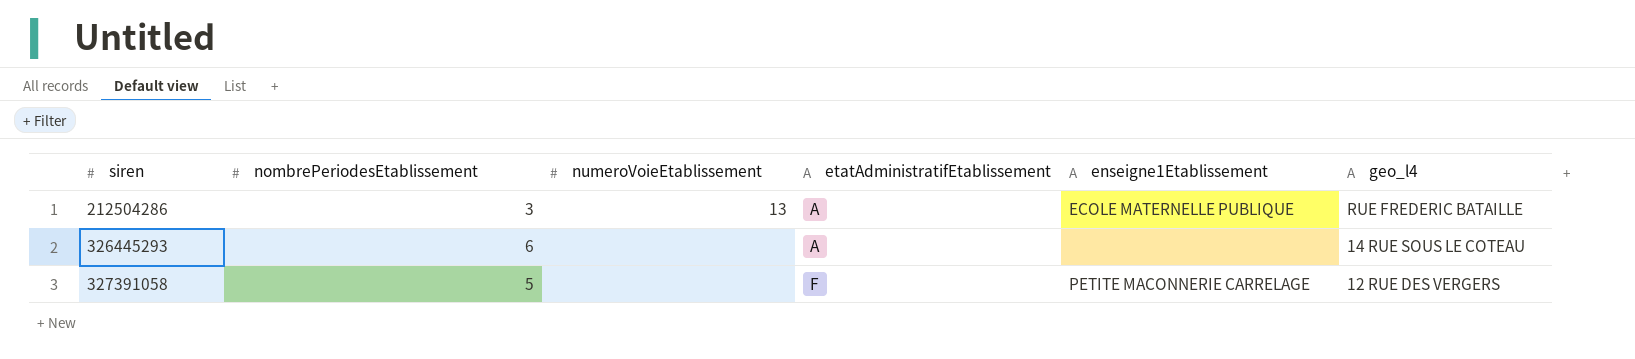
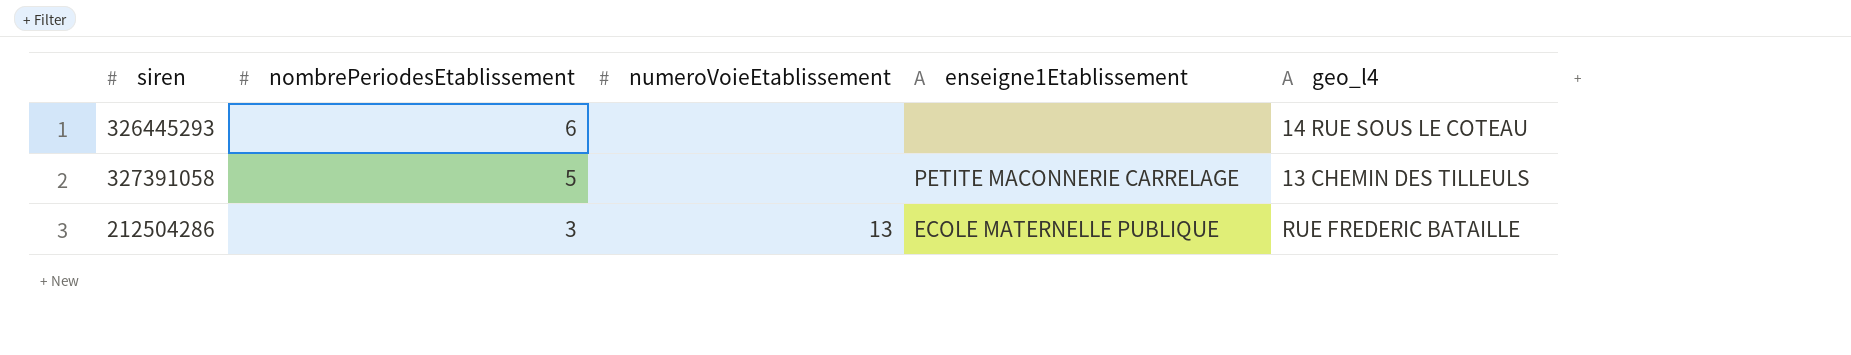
row order: siren ascending -> nombrePeriodesEtablissement descending
column etatAdministratifEtablissement | position: 4 -> none
327391058 | geo_l4: 12 RUE DES VERGERS -> 13 CHEMIN DES TILLEULS

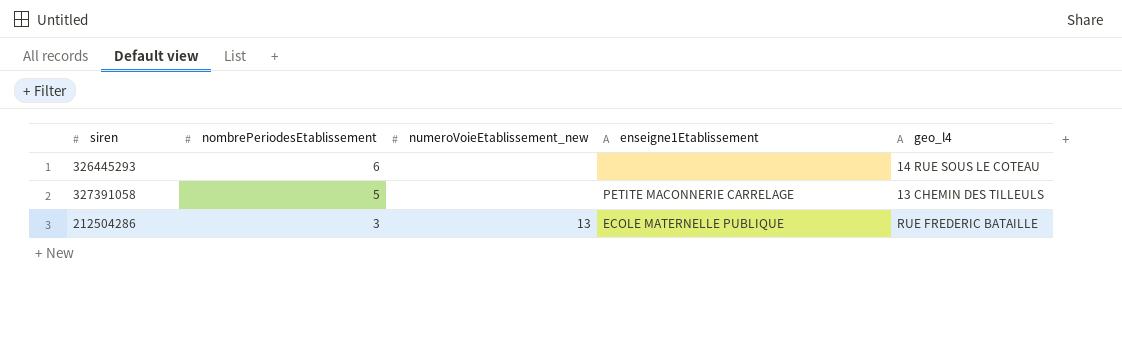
column name: numeroVoieEtablissement -> numeroVoieEtablissement_new

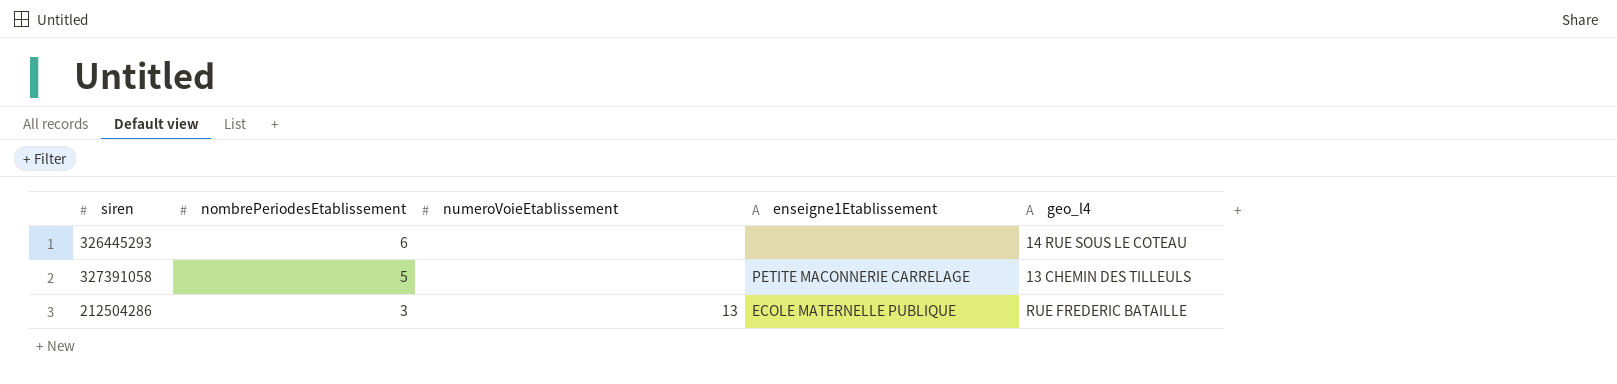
column name: numeroVoieEtablissement_new -> numeroVoieEtablissement

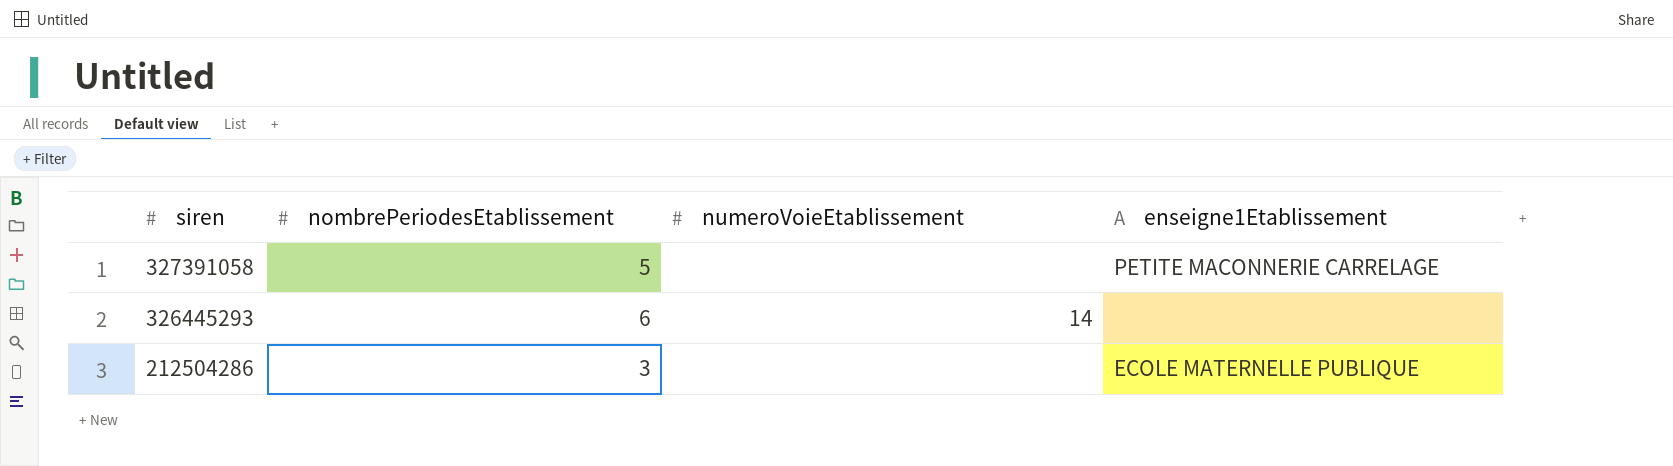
row order: nombrePeriodesEtablissement descending -> siren descending
column geo_l4 | position: 5 -> none
326445293 | numeroVoieEtablissement: none -> 14
212504286 | numeroVoieEtablissement: 13 -> none

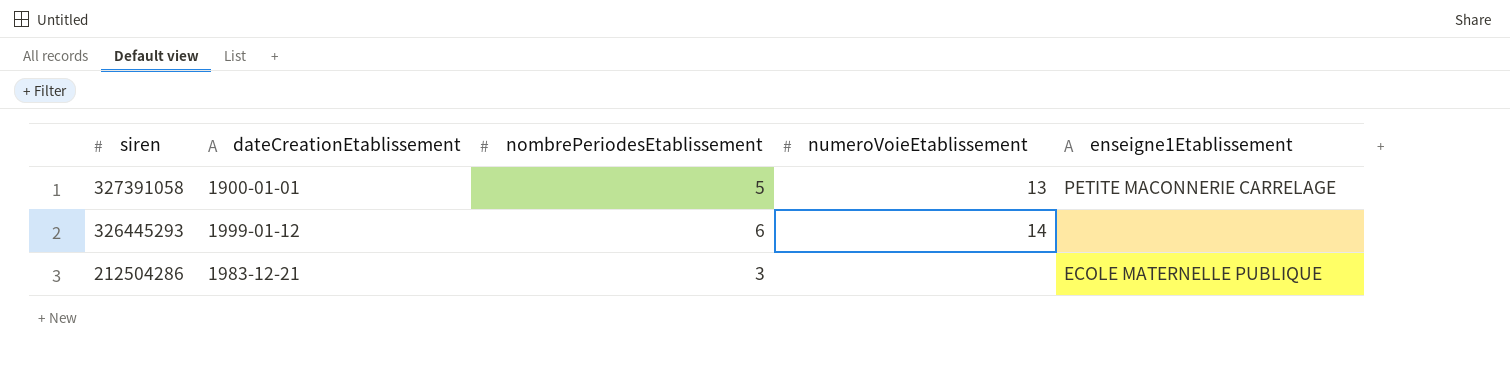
column dateCreationEtablissement | position: none -> 2
327391058 | numeroVoieEtablissement: none -> 13

